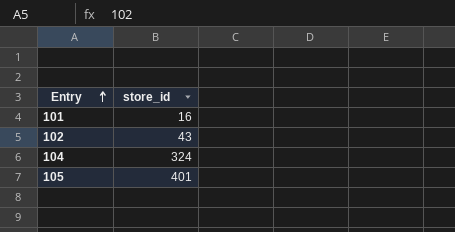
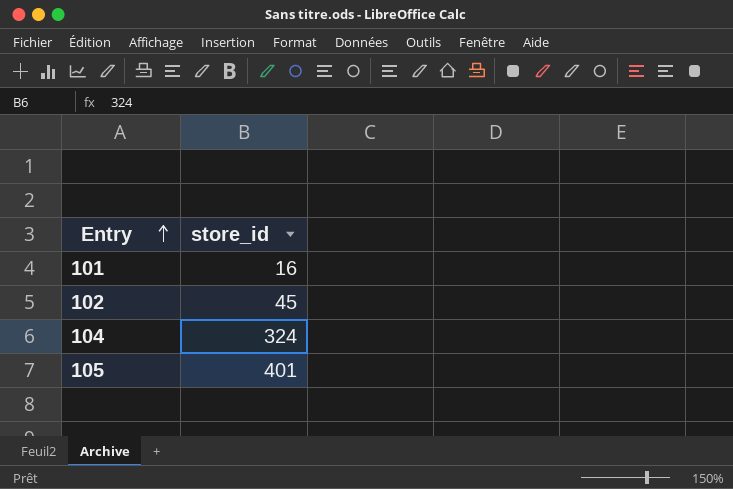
102 | store_id: 43 -> 45

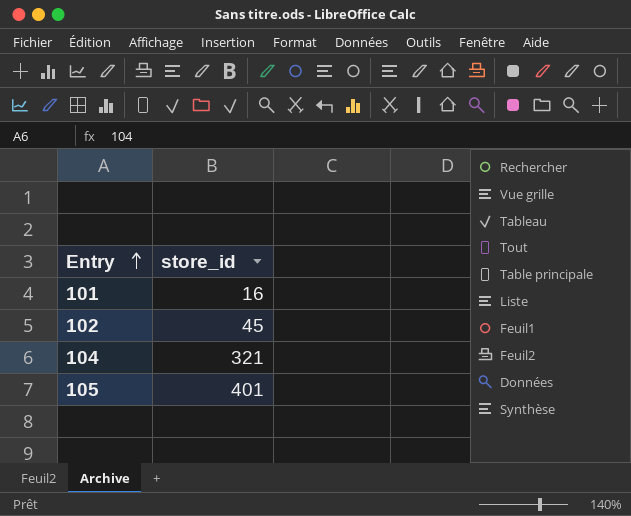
104 | store_id: 324 -> 321

